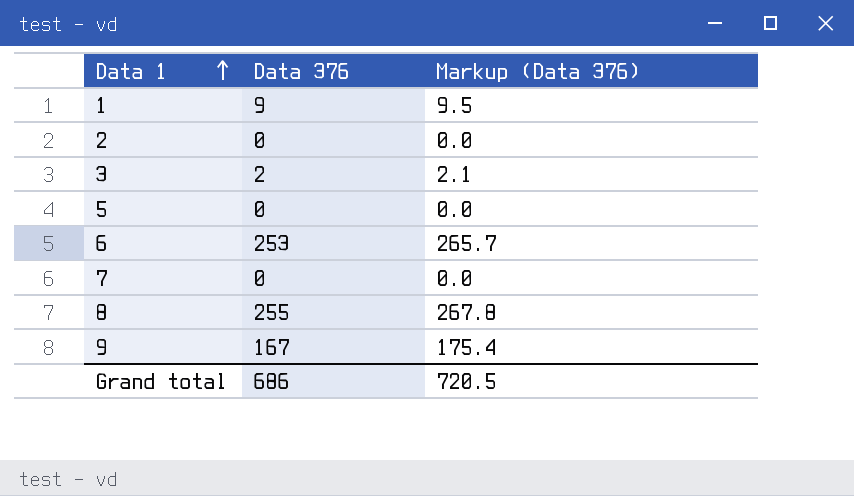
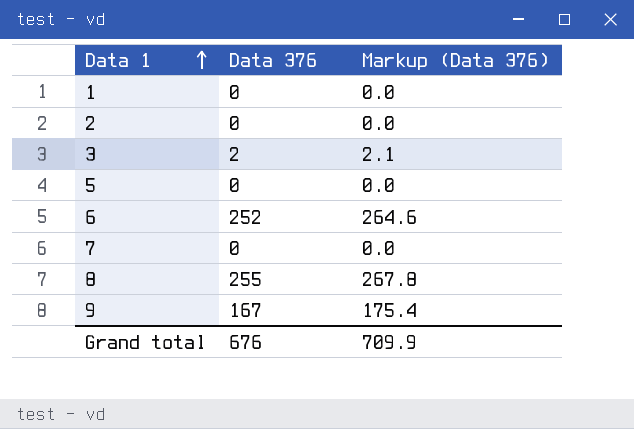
1 | Data 376: 9 -> 0
1 | Markup (Data 376): 9.5 -> 0.0
6 | Data 376: 253 -> 252
6 | Markup (Data 376): 265.7 -> 264.6
Grand total | Data 376: 686 -> 676
Grand total | Markup (Data 376): 720.5 -> 709.9

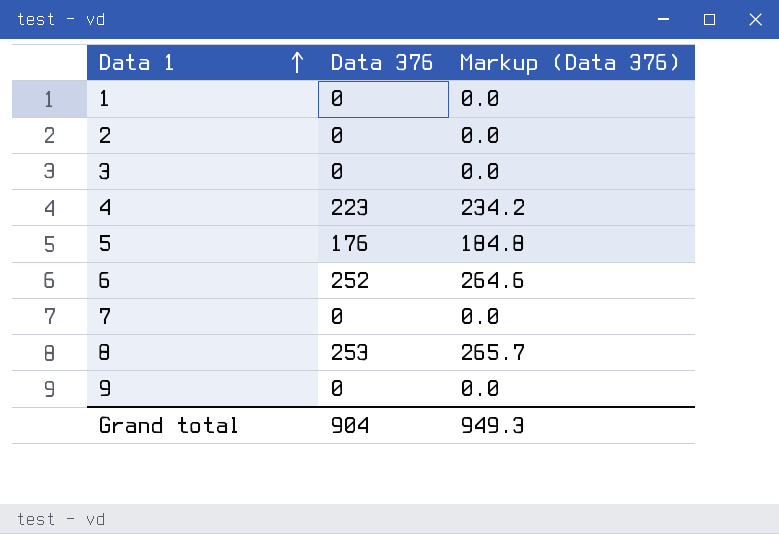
3 | Data 376: 2 -> 0
3 | Markup (Data 376): 2.1 -> 0.0
row 4: none -> 223 | 234.2
5 | Data 376: 0 -> 176
5 | Markup (Data 376): 0.0 -> 184.8
8 | Data 376: 255 -> 253
8 | Markup (Data 376): 267.8 -> 265.7
9 | Data 376: 167 -> 0
9 | Markup (Data 376): 175.4 -> 0.0
Grand total | Data 376: 676 -> 904
Grand total | Markup (Data 376): 709.9 -> 949.3

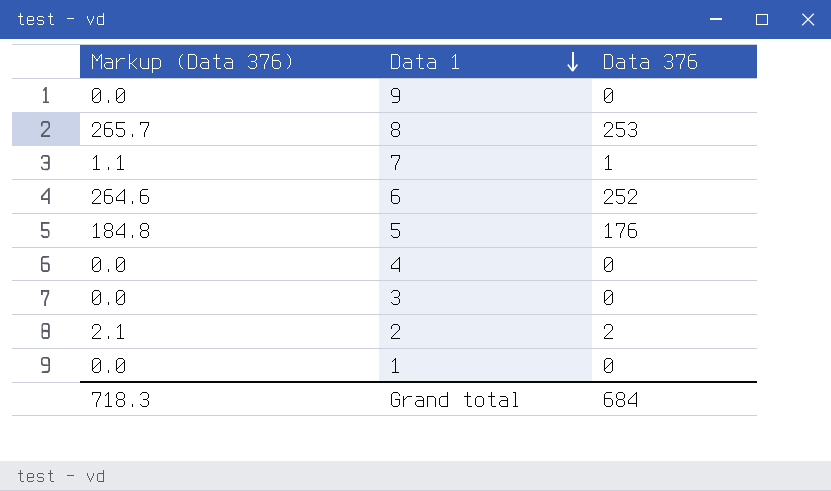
row order: Data 1 ascending -> Data 1 descending
column Markup (Data 376) | position: 3 -> 1
7 | Markup (Data 376): 0.0 -> 1.1
7 | Data 376: 0 -> 1
4 | Markup (Data 376): 234.2 -> 0.0
4 | Data 376: 223 -> 0
2 | Markup (Data 376): 0.0 -> 2.1
2 | Data 376: 0 -> 2
Grand total | Markup (Data 376): 949.3 -> 718.3
Grand total | Data 376: 904 -> 684

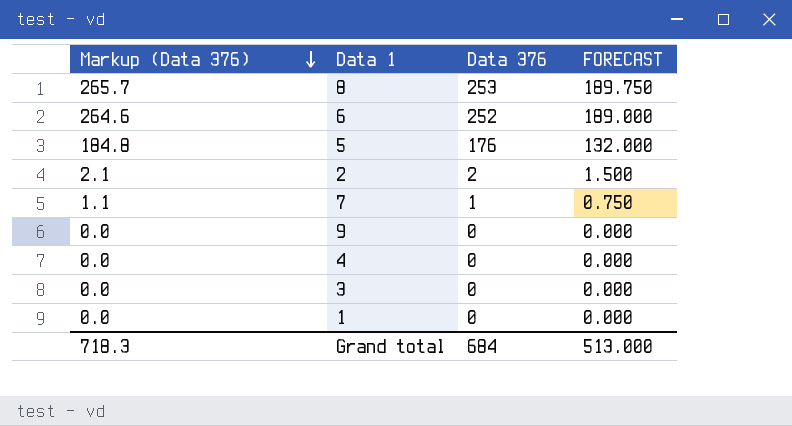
row order: Data 1 descending -> Markup (Data 376) descending
column FORECAST | formula: none -> [Data 376] * 0.75

